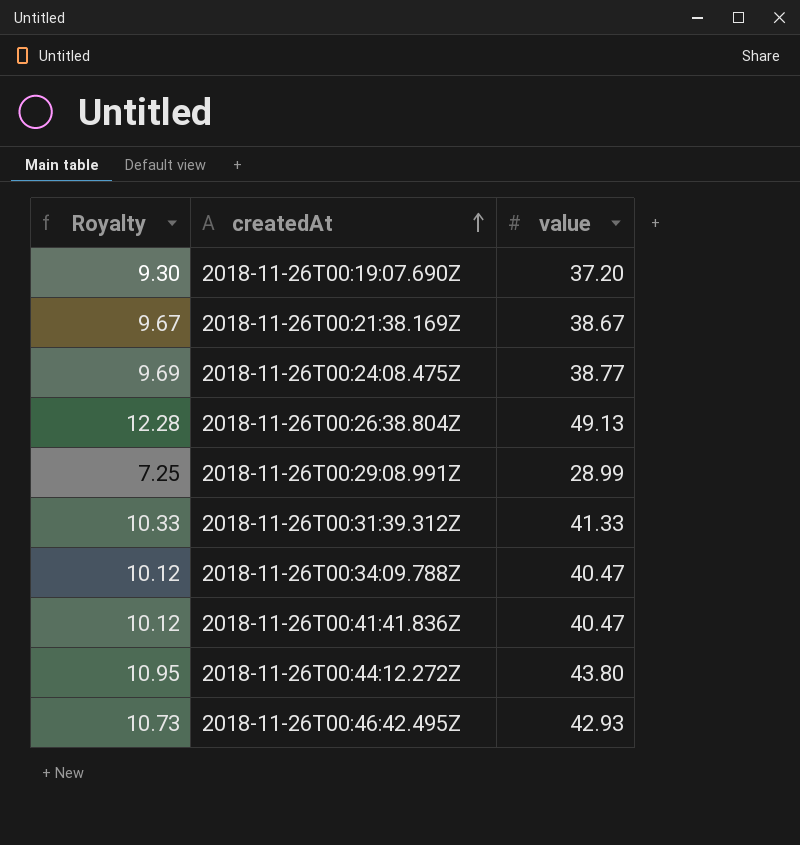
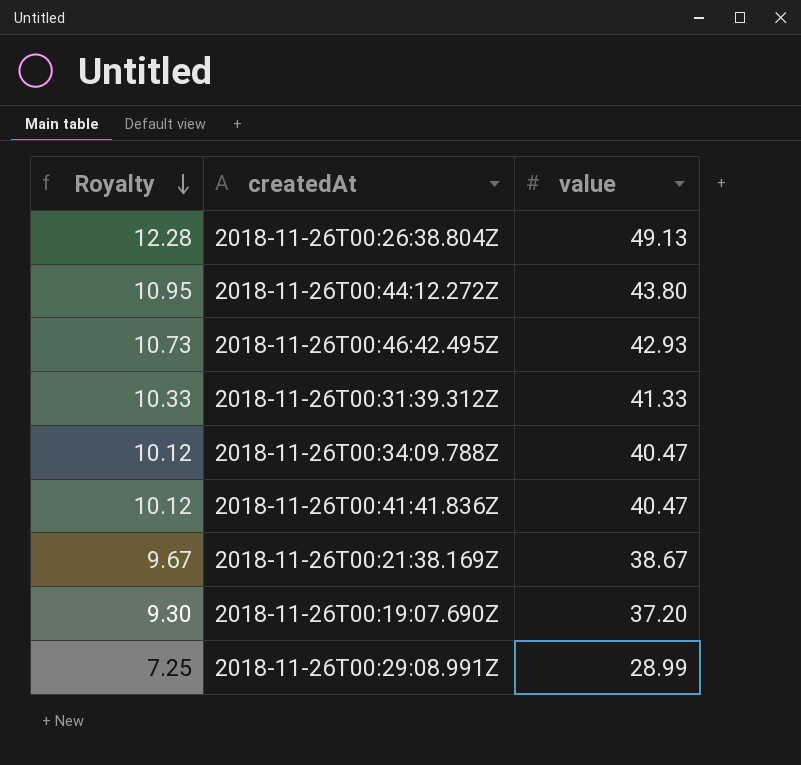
row order: createdAt ascending -> Royalty descending
row 2018-11-26T00:24:08.475Z: 9.69 | 38.77 -> none

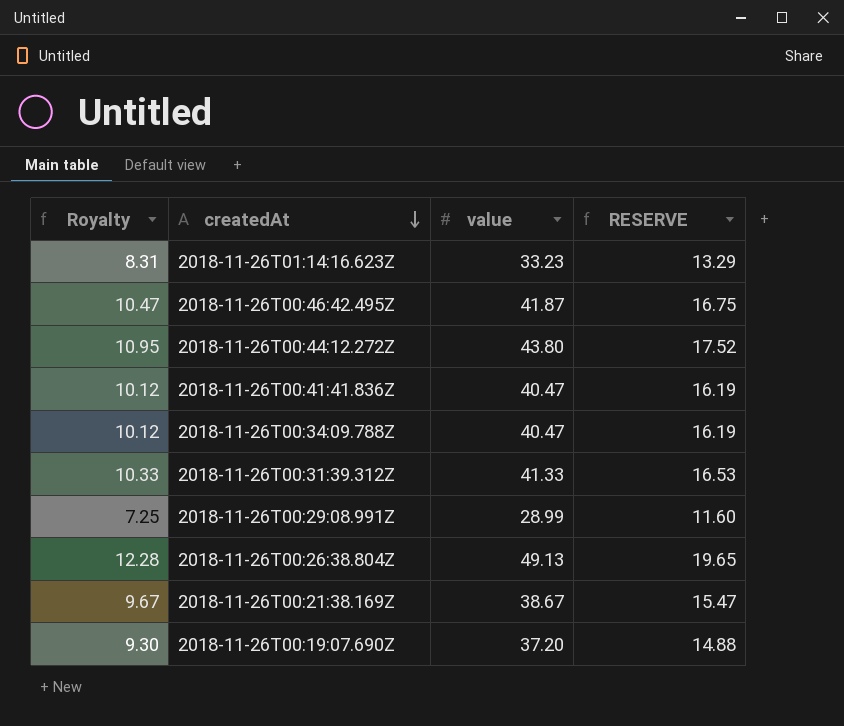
row order: Royalty descending -> createdAt descending
column RESERVE | formula: none -> [value] * 0.4
row 2018-11-26T01:14:16.623Z: none -> 8.31 | 33.23 | 13.29
2018-11-26T00:46:42.495Z | Royalty: 10.73 -> 10.47
2018-11-26T00:46:42.495Z | value: 42.93 -> 41.87

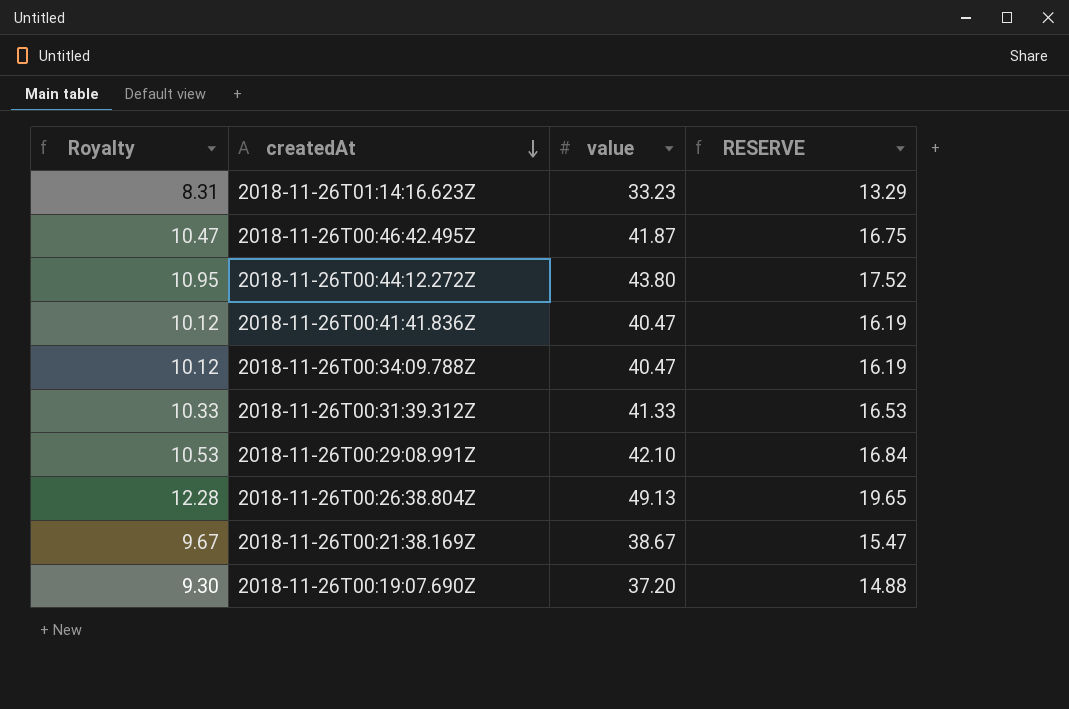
2018-11-26T00:29:08.991Z | Royalty: 7.25 -> 10.53
2018-11-26T00:29:08.991Z | value: 28.99 -> 42.10
2018-11-26T00:29:08.991Z | RESERVE: 11.60 -> 16.84

